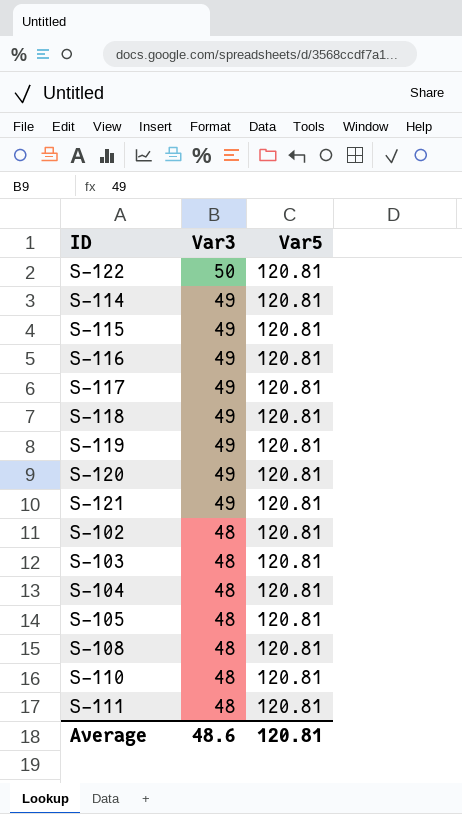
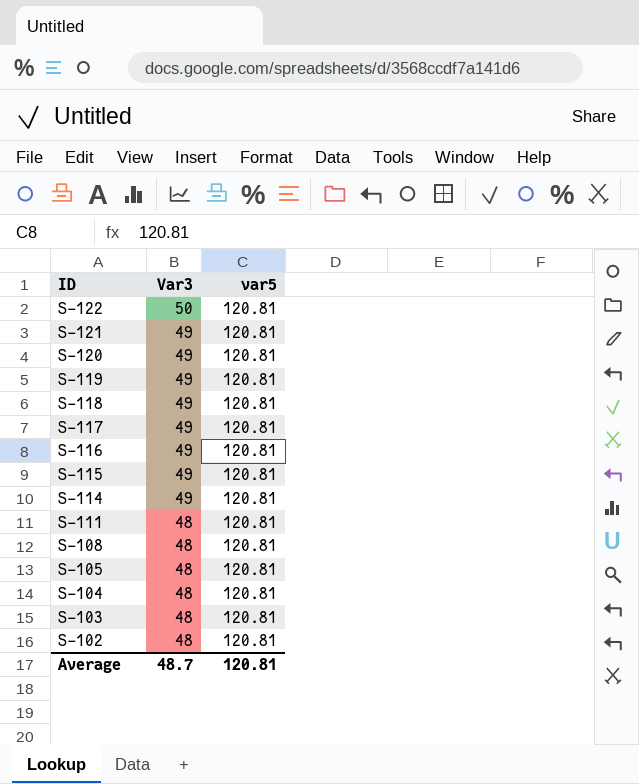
row order: Var3 descending -> ID descending
column name: Var5 -> var5
row S-110: 48 | 120.81 -> none
Average | Var3: 48.6 -> 48.7

